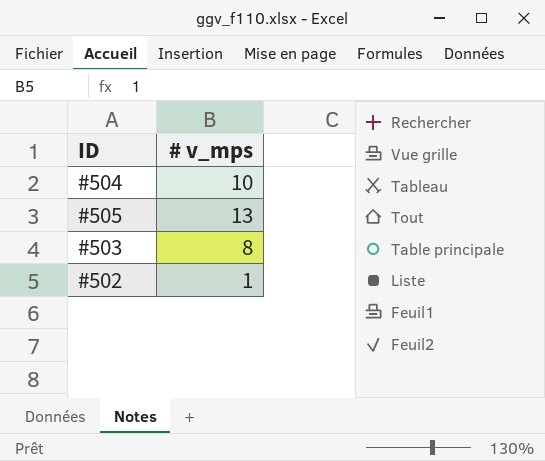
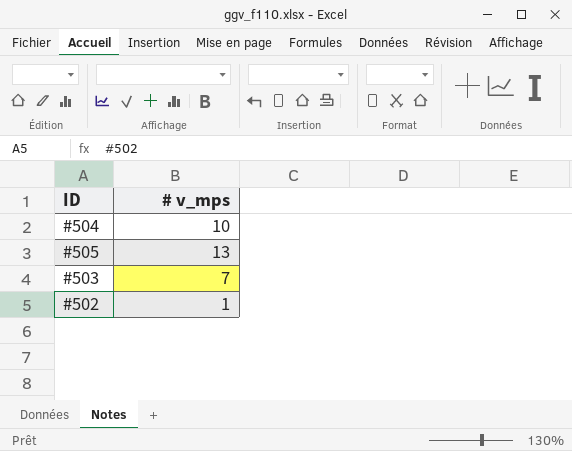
#503 | # v_mps: 8 -> 7

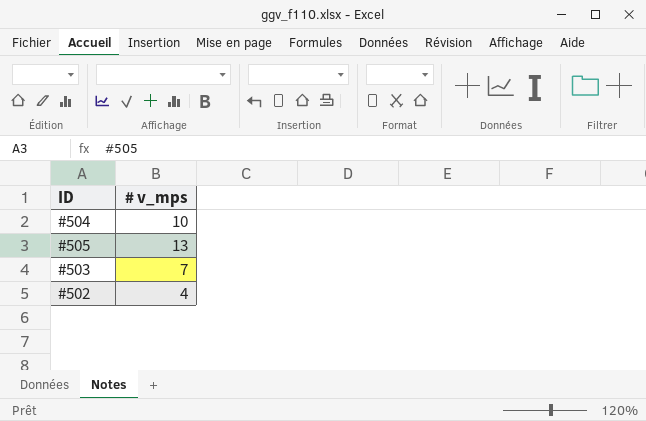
#502 | # v_mps: 1 -> 4

